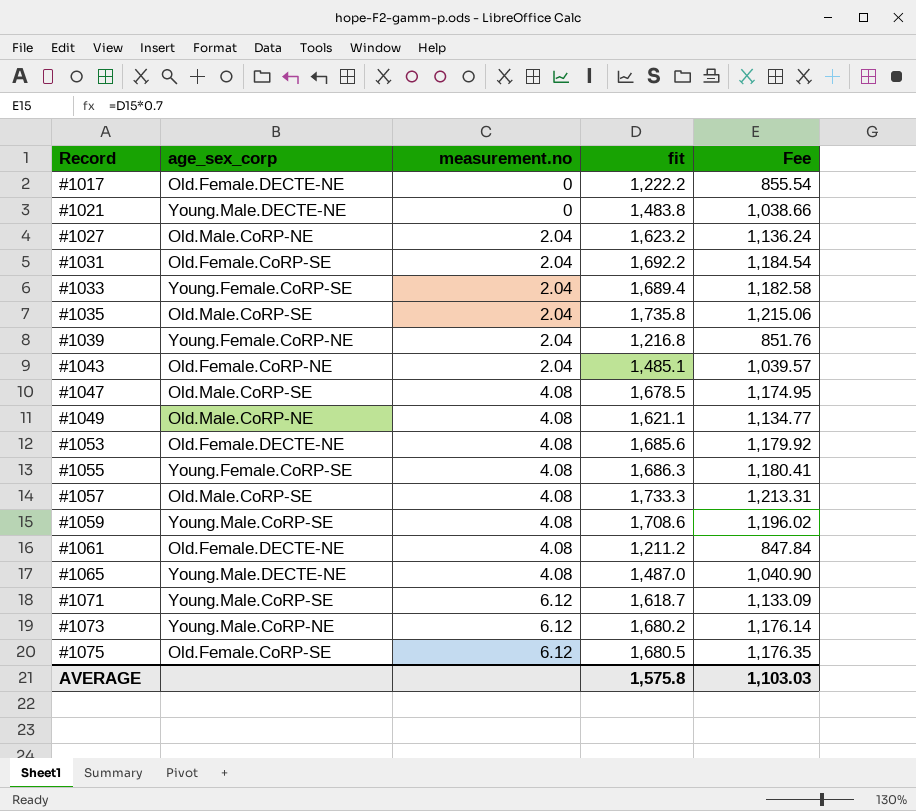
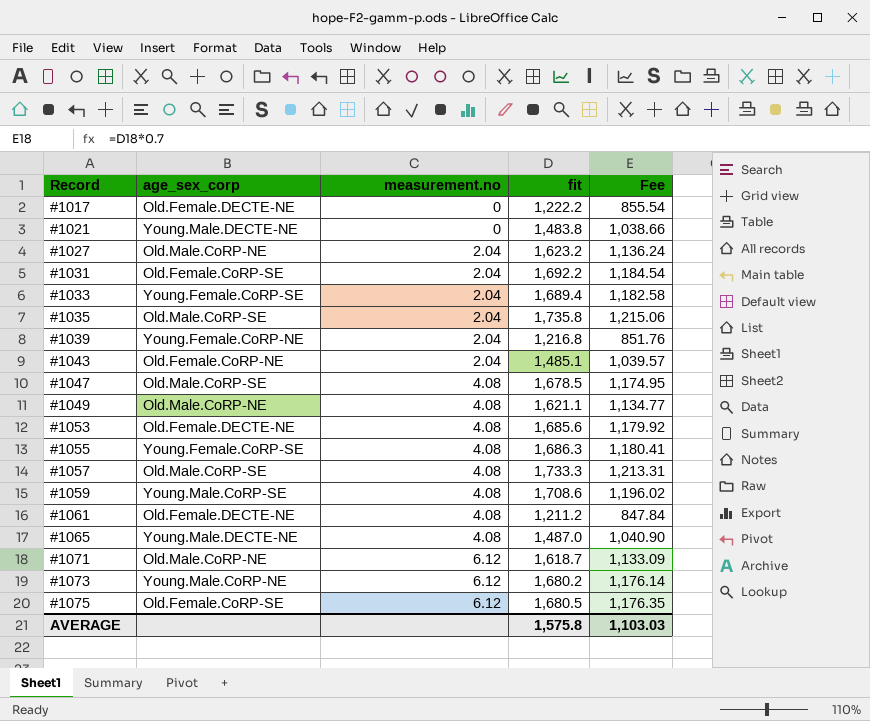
#1071 | age_sex_corp: Young.Male.CoRP-SE -> Old.Male.CoRP-NE

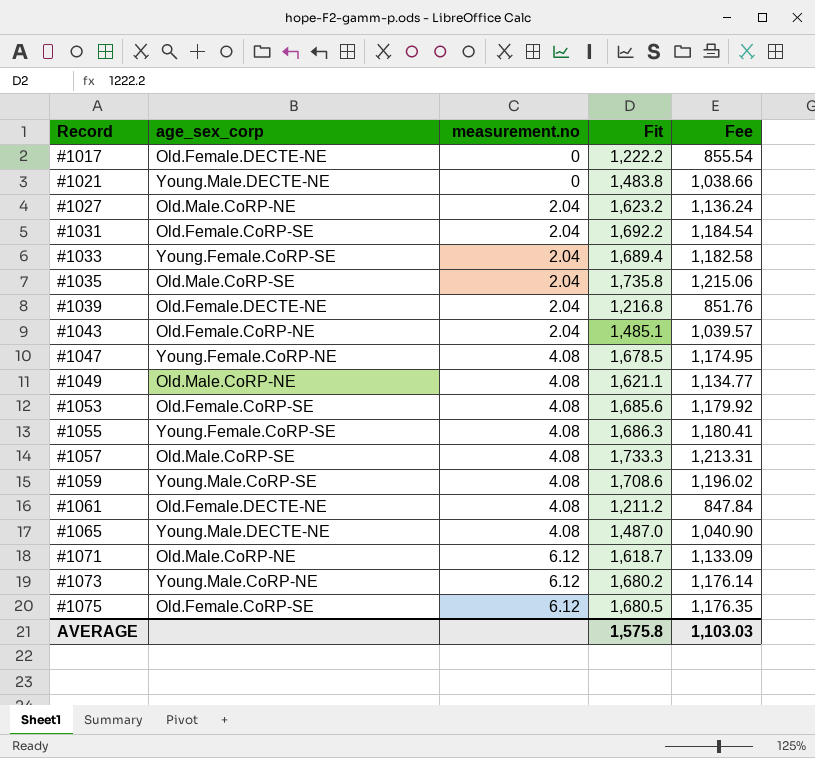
column name: fit -> Fit
#1039 | age_sex_corp: Young.Female.CoRP-NE -> Old.Female.DECTE-NE
#1047 | age_sex_corp: Old.Male.CoRP-SE -> Young.Female.CoRP-NE
#1053 | age_sex_corp: Old.Female.DECTE-NE -> Old.Female.CoRP-SE

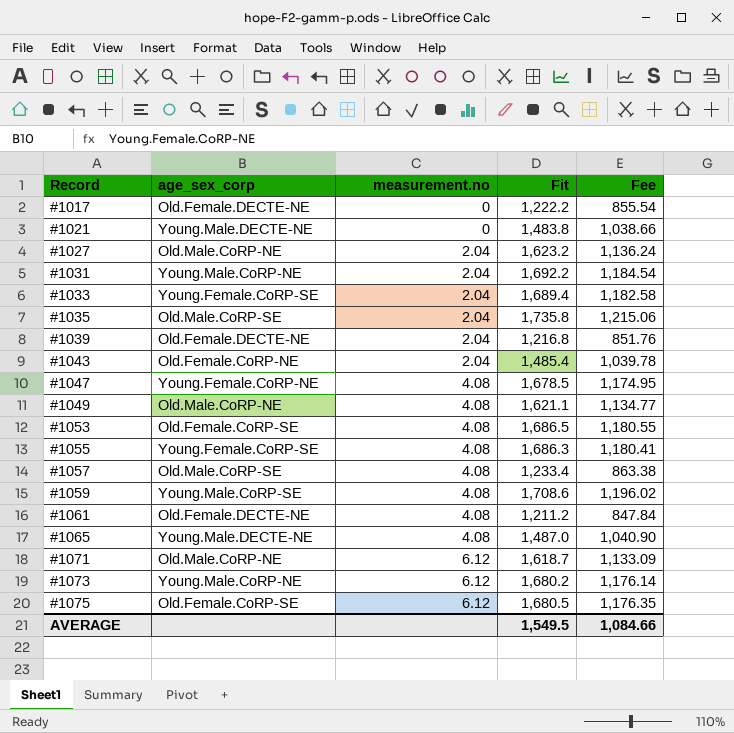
#1031 | age_sex_corp: Old.Female.CoRP-SE -> Young.Male.CoRP-NE
#1043 | Fit: 1,485.1 -> 1,485.4
#1043 | Fee: 1,039.57 -> 1,039.78
#1053 | Fit: 1,685.6 -> 1,686.5
#1053 | Fee: 1,179.92 -> 1,180.55
#1057 | Fit: 1,733.3 -> 1,233.4
#1057 | Fee: 1,213.31 -> 863.38
AVERAGE | Fit: 1,575.8 -> 1,549.5
AVERAGE | Fee: 1,103.03 -> 1,084.66

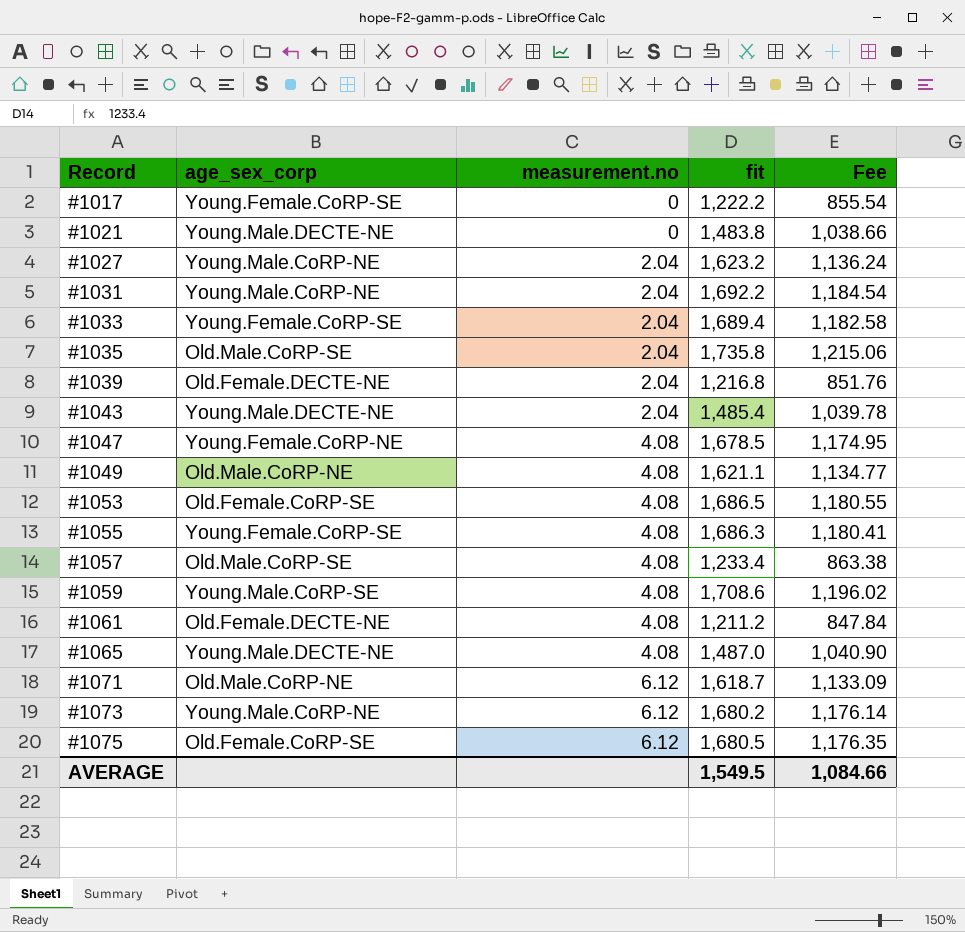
column name: Fit -> fit
#1017 | age_sex_corp: Old.Female.DECTE-NE -> Young.Female.CoRP-SE
#1027 | age_sex_corp: Old.Male.CoRP-NE -> Young.Male.CoRP-NE
#1043 | age_sex_corp: Old.Female.CoRP-NE -> Young.Male.DECTE-NE

